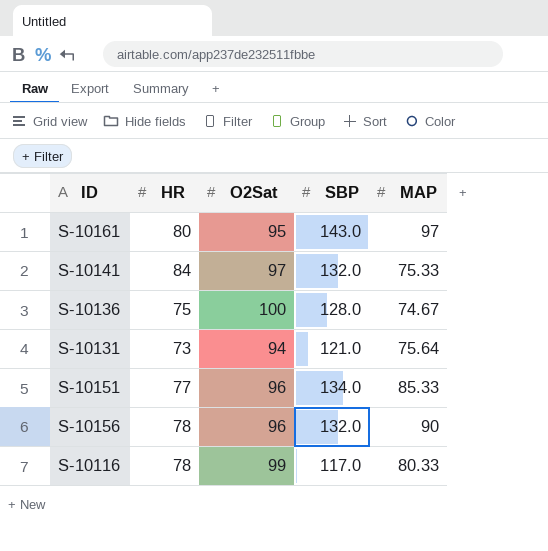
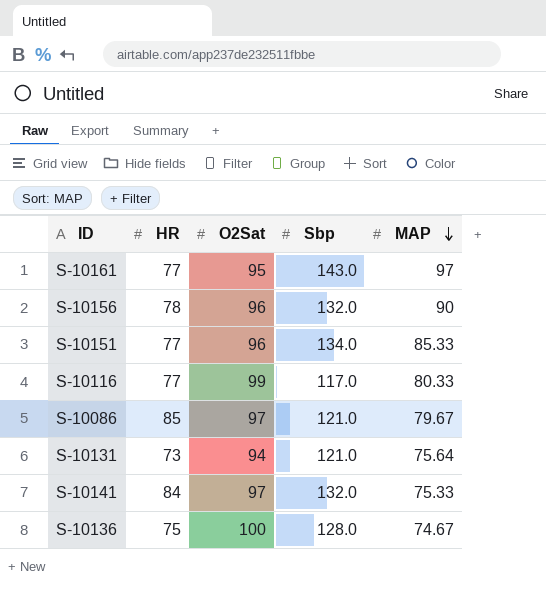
row order: none -> MAP descending
column name: SBP -> Sbp
S-10161 | HR: 80 -> 77
S-10116 | HR: 78 -> 77
row S-10086: none -> 85 | 97 | 121.0 | 79.67

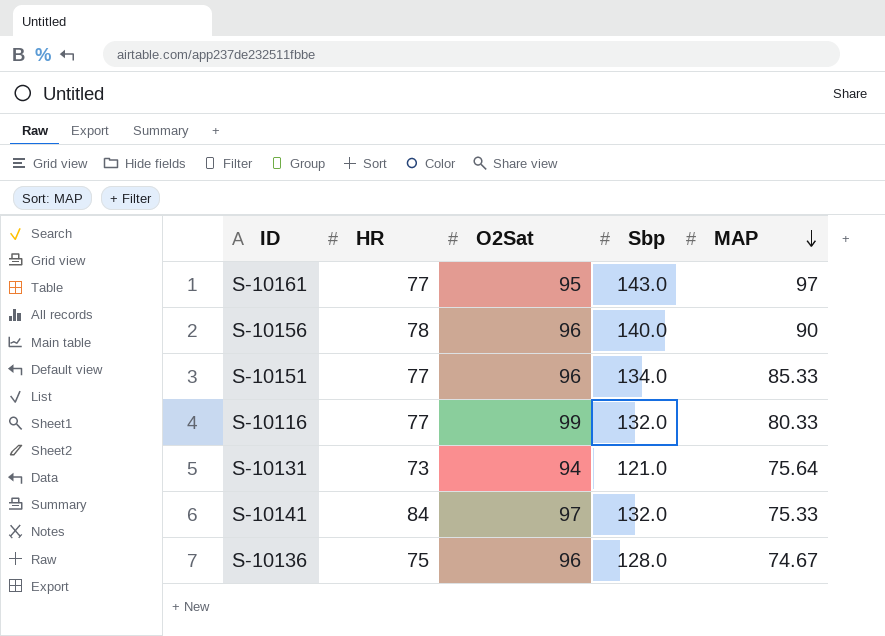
row S-10086: 85 | 97 | 121.0 | 79.67 -> none
S-10156 | Sbp: 132.0 -> 140.0
S-10116 | Sbp: 117.0 -> 132.0
S-10136 | O2Sat: 100 -> 96

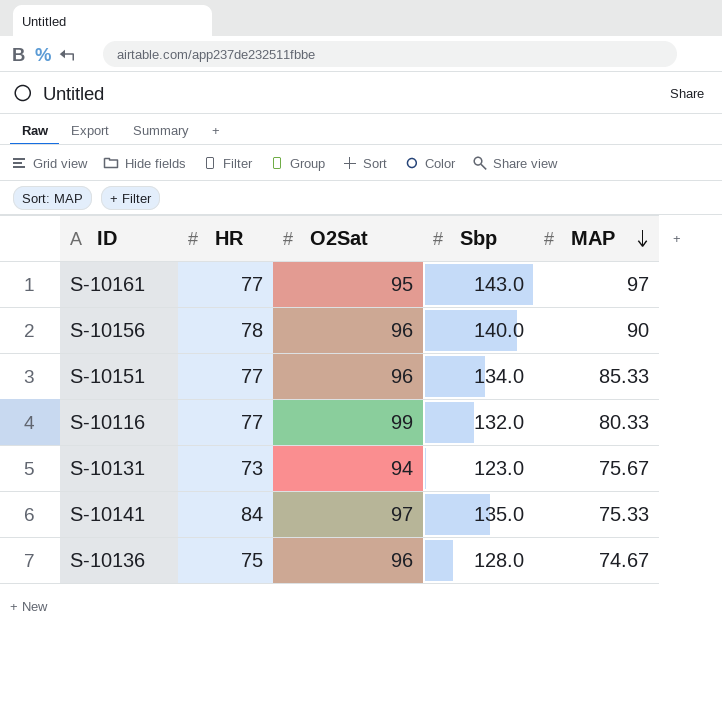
S-10131 | Sbp: 121.0 -> 123.0
S-10131 | MAP: 75.64 -> 75.67
S-10141 | Sbp: 132.0 -> 135.0

